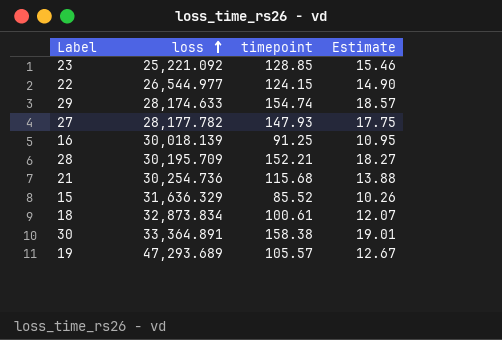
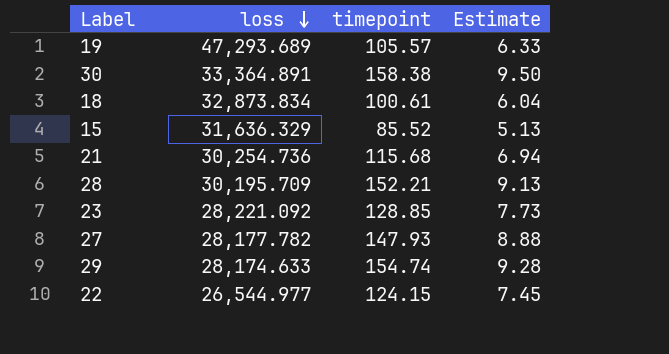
row order: loss ascending -> loss descending
column Estimate | formula: [timepoint] * 0.12 -> [timepoint] * 0.06
row 16: 30,018.139 | 91.25 | 10.95 -> none
23 | loss: 25,221.092 -> 28,221.092

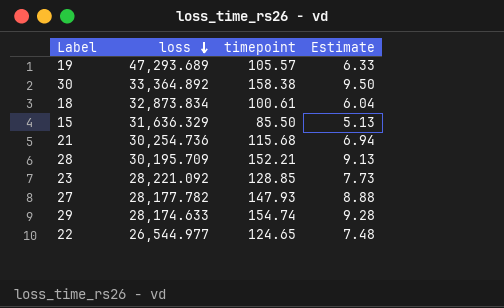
30 | loss: 33,364.891 -> 33,364.892
15 | timepoint: 85.52 -> 85.50
22 | timepoint: 124.15 -> 124.65
22 | Estimate: 7.45 -> 7.48

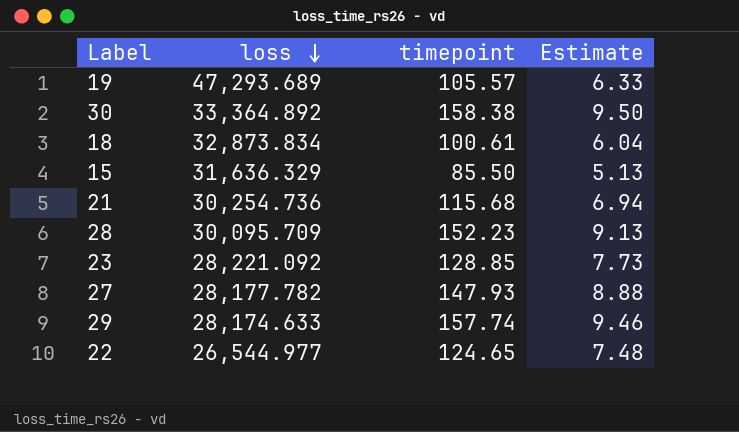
28 | loss: 30,195.709 -> 30,095.709
28 | timepoint: 152.21 -> 152.23
29 | timepoint: 154.74 -> 157.74
29 | Estimate: 9.28 -> 9.46

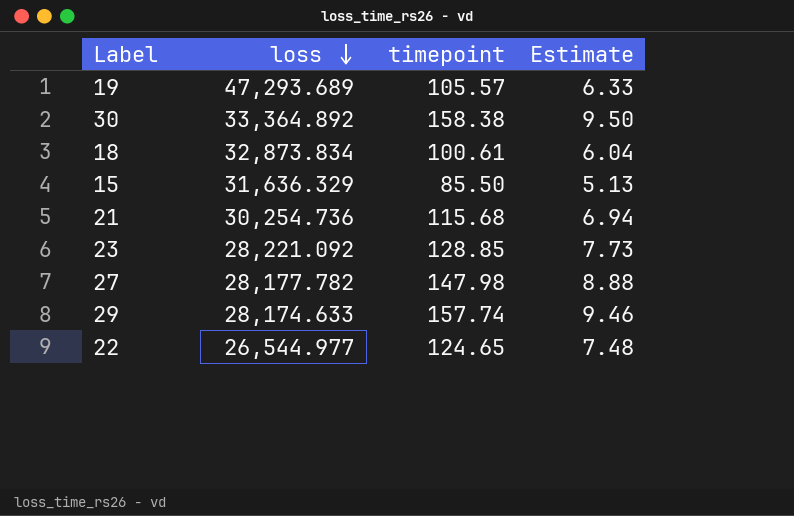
row 28: 30,095.709 | 152.23 | 9.13 -> none
27 | timepoint: 147.93 -> 147.98

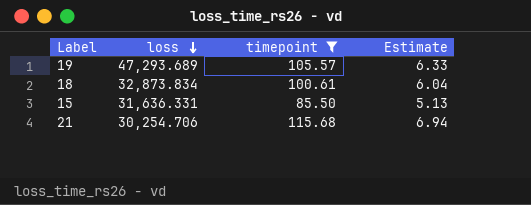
filter: none -> timepoint <= 115.68
15 | loss: 31,636.329 -> 31,636.331
21 | loss: 30,254.736 -> 30,254.706

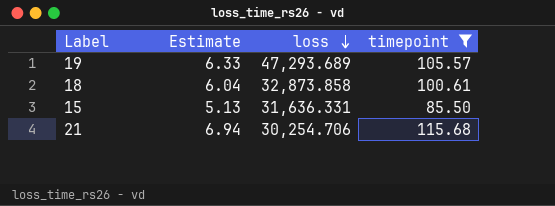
column Estimate | position: 4 -> 2
18 | loss: 32,873.834 -> 32,873.858

